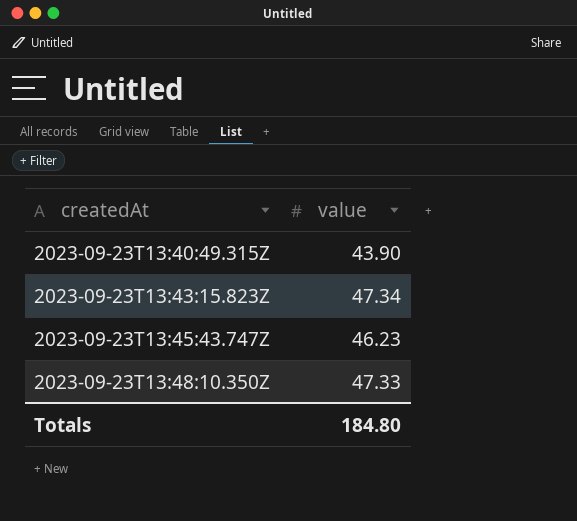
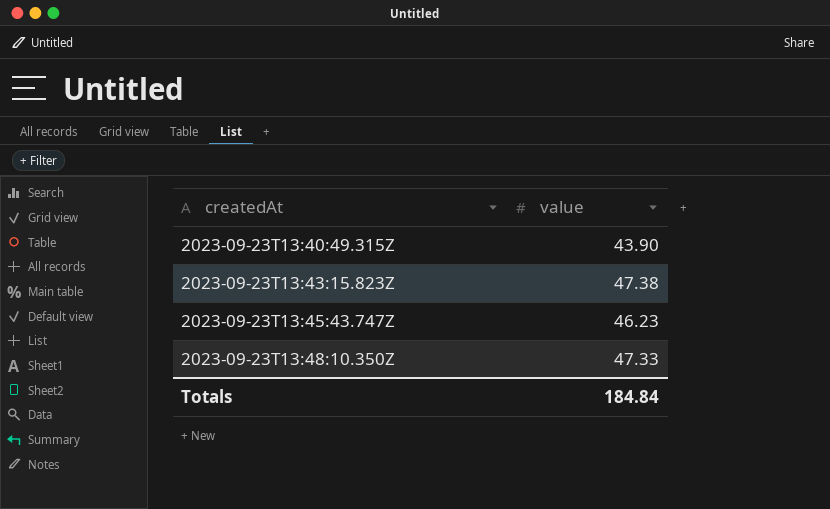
2023-09-23T13:43:15.823Z | value: 47.34 -> 47.38
Totals | value: 184.80 -> 184.84

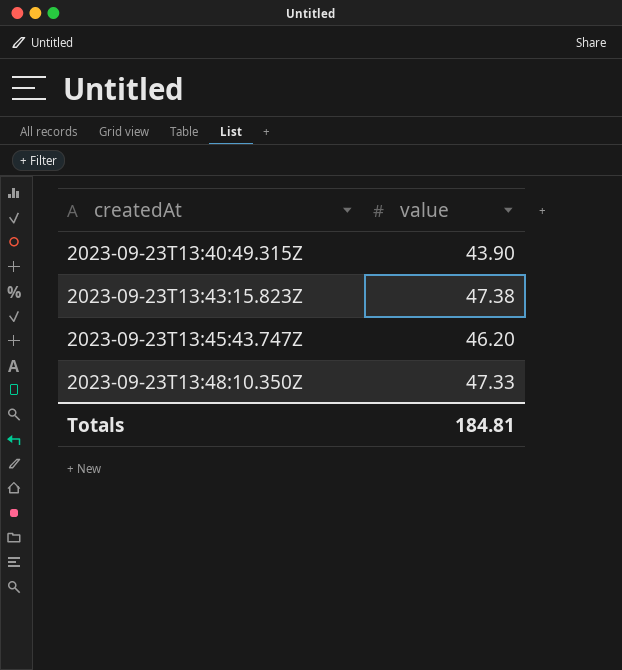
2023-09-23T13:45:43.747Z | value: 46.23 -> 46.20
Totals | value: 184.84 -> 184.81

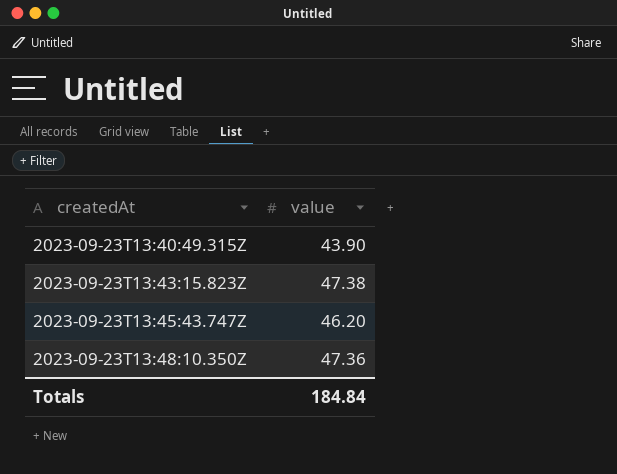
2023-09-23T13:48:10.350Z | value: 47.33 -> 47.36
Totals | value: 184.81 -> 184.84

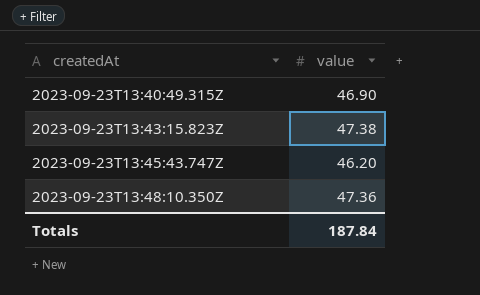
2023-09-23T13:40:49.315Z | value: 43.90 -> 46.90
Totals | value: 184.84 -> 187.84

